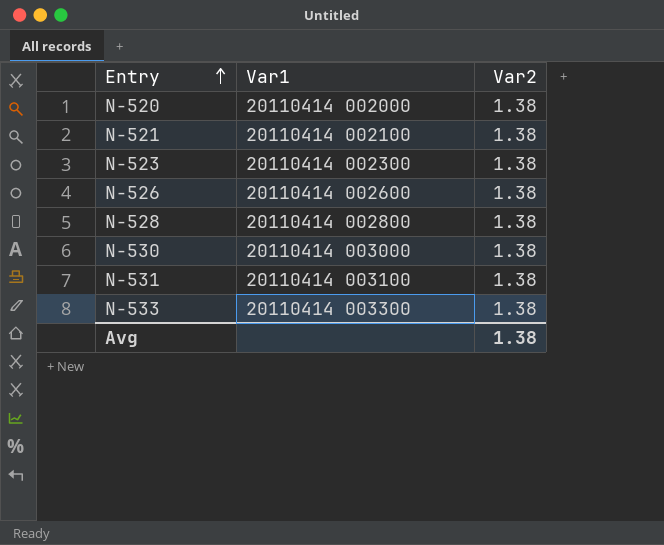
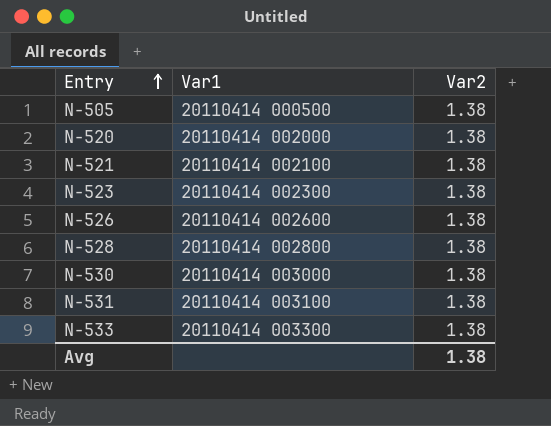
row N-505: none -> 20110414 000500 | 1.38

